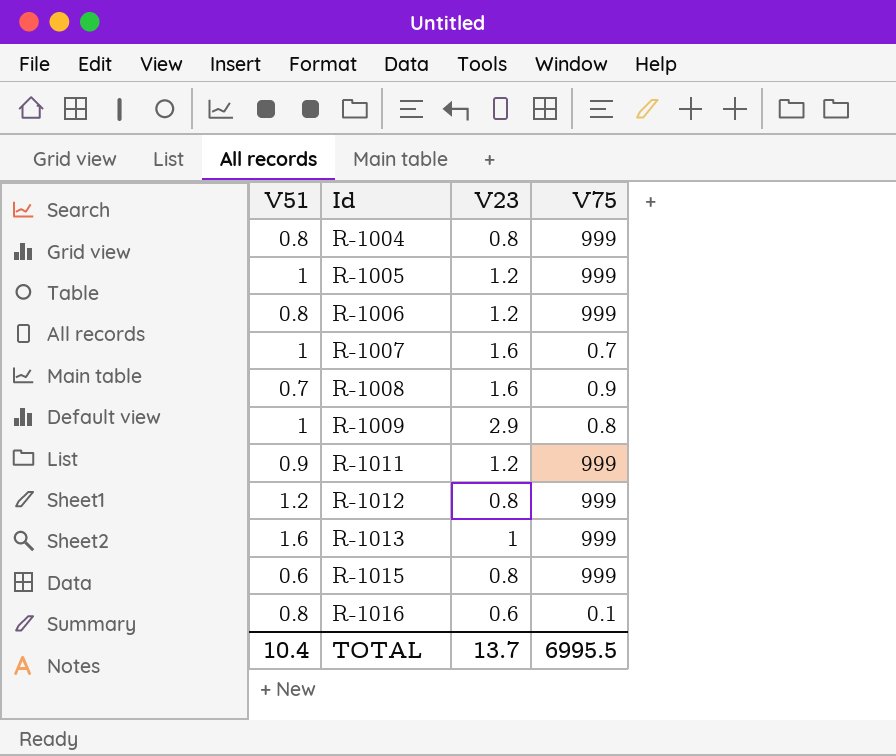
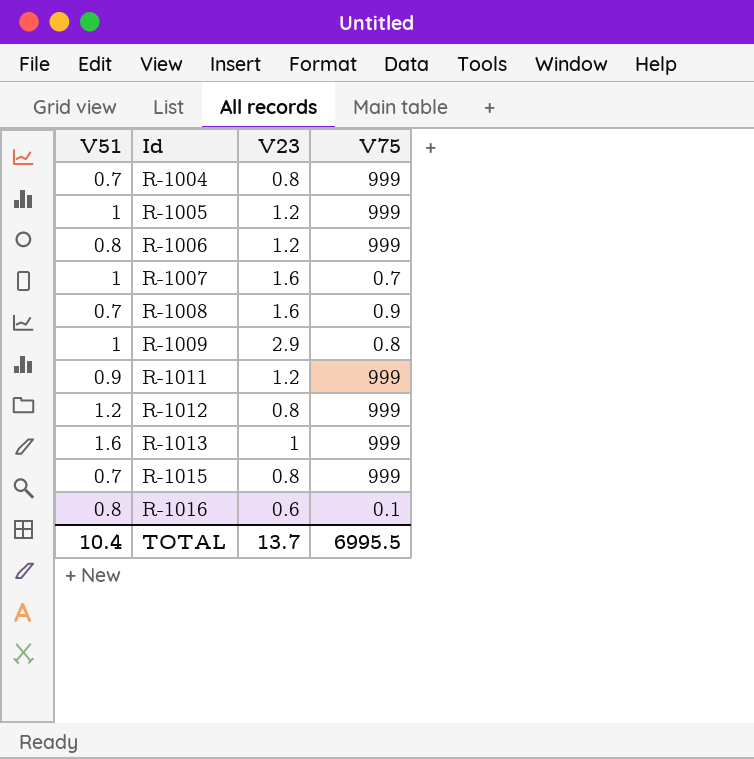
R-1004 | V51: 0.8 -> 0.7
R-1015 | V51: 0.6 -> 0.7

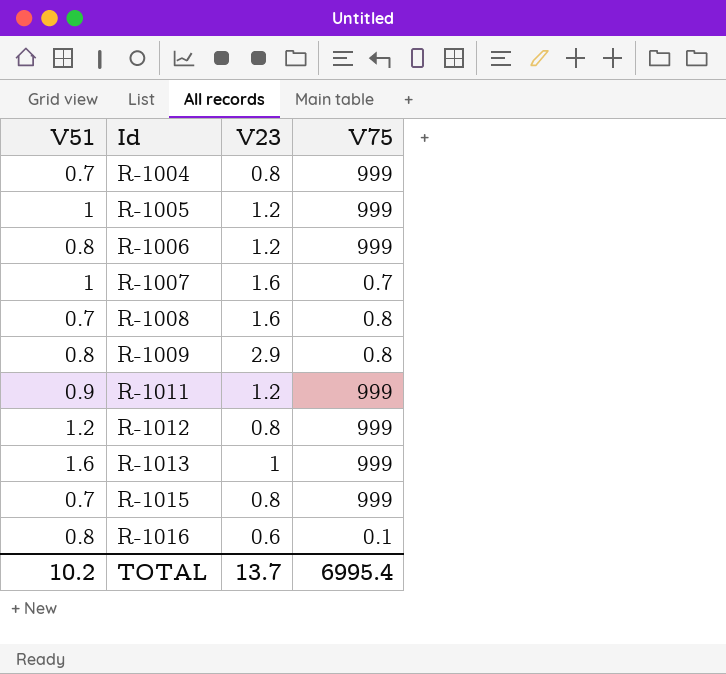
R-1008 | V75: 0.9 -> 0.8
R-1009 | V51: 1 -> 0.8
TOTAL | V51: 10.4 -> 10.2
TOTAL | V75: 6995.5 -> 6995.4

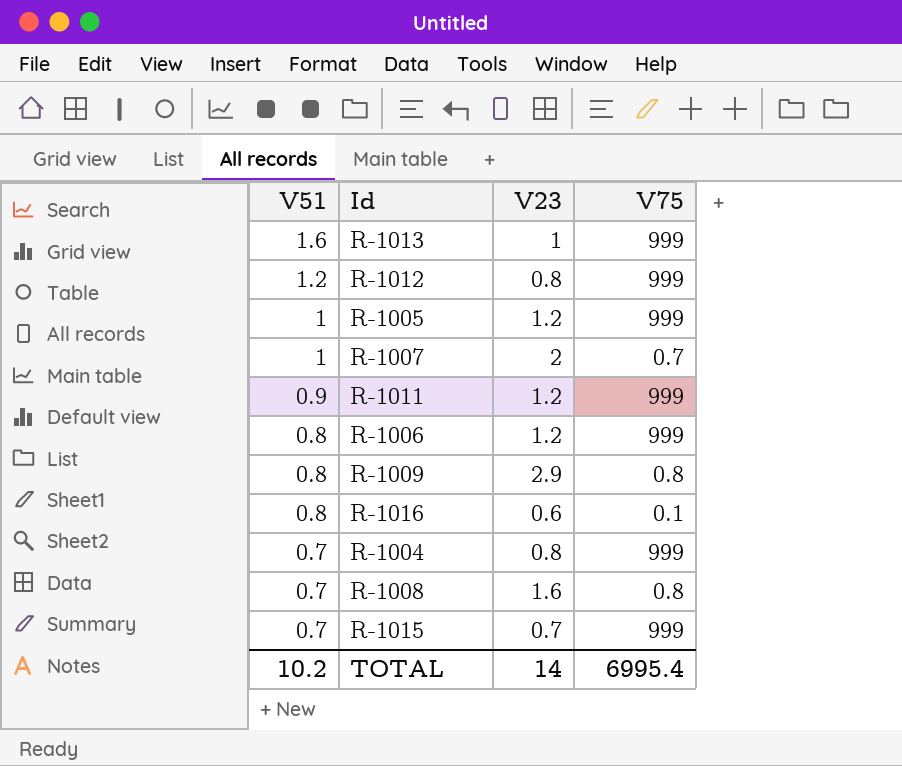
row order: Id ascending -> V51 descending
R-1007 | V23: 1.6 -> 2
R-1015 | V23: 0.8 -> 0.7
TOTAL | V23: 13.7 -> 14

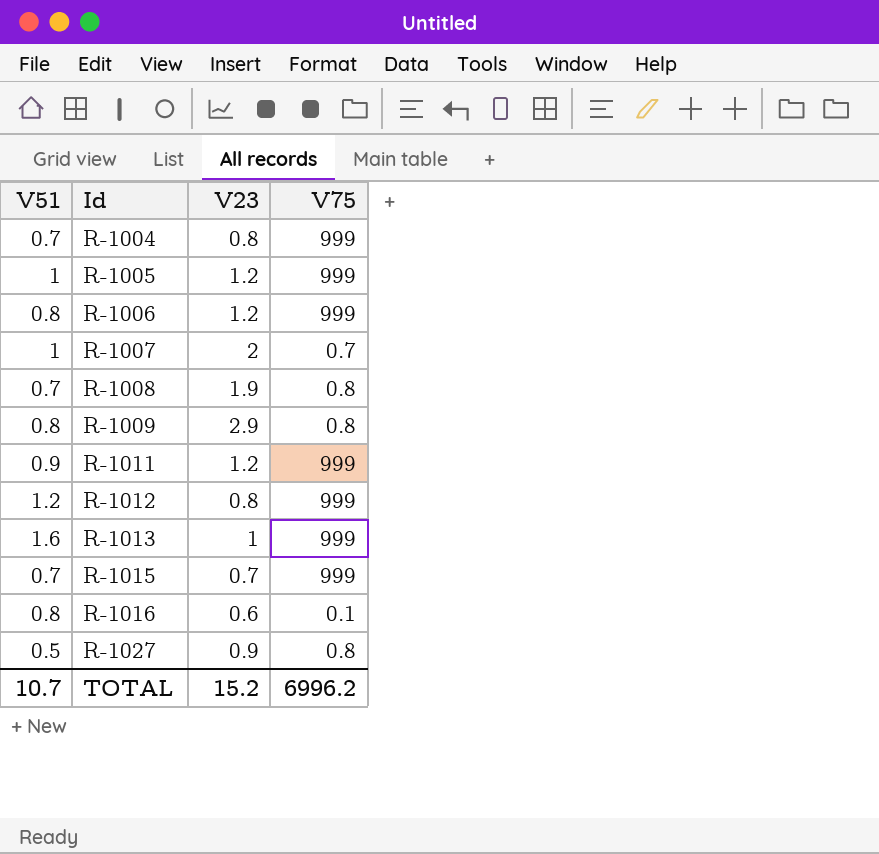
row order: V51 descending -> Id ascending
R-1008 | V23: 1.6 -> 1.9
row R-1027: none -> 0.5 | 0.9 | 0.8
TOTAL | V51: 10.2 -> 10.7
TOTAL | V23: 14 -> 15.2
TOTAL | V75: 6995.4 -> 6996.2

